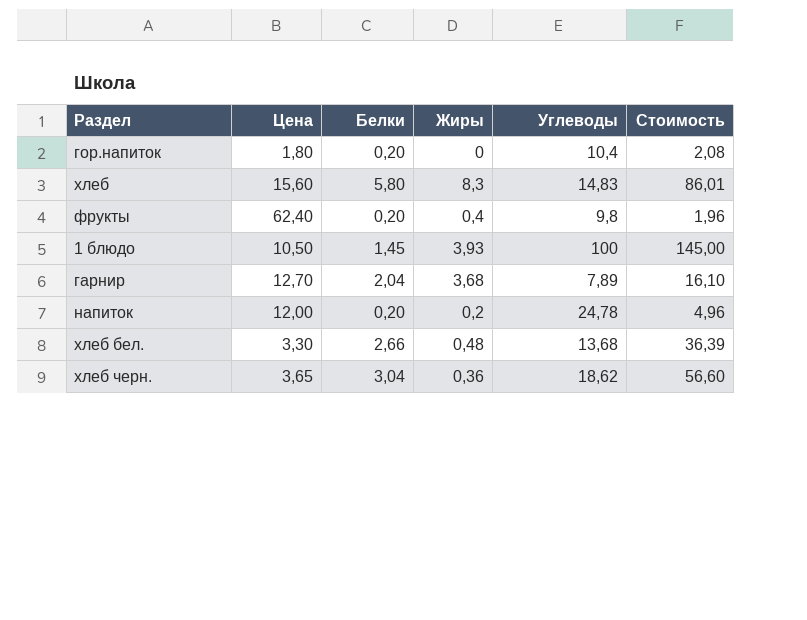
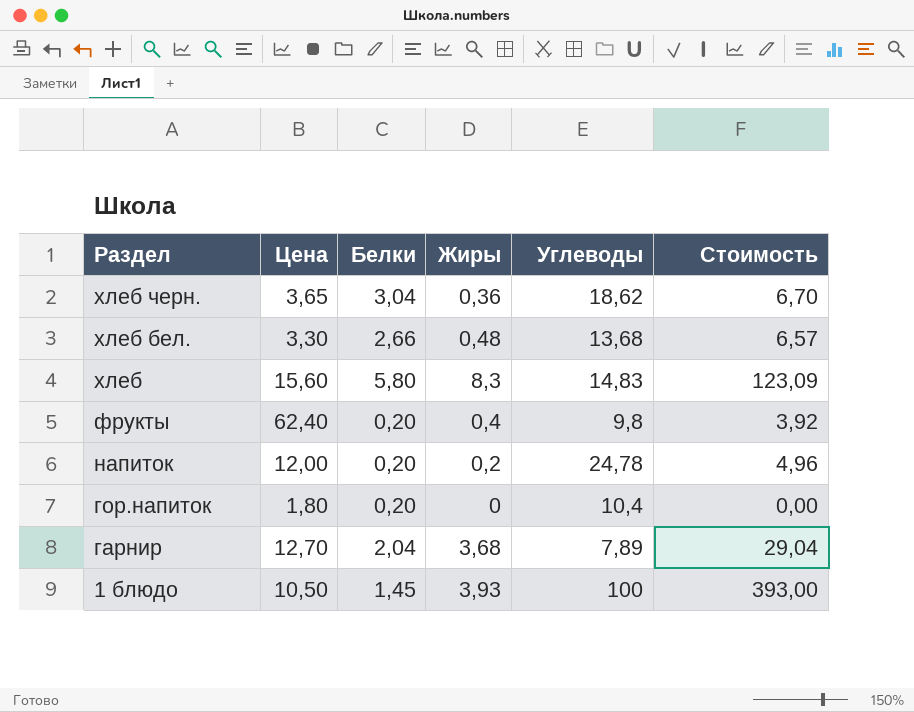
row order: none -> Раздел descending
column Стоимость | formula: [Белки] * [Углеводы] -> [Жиры] * [Углеводы]

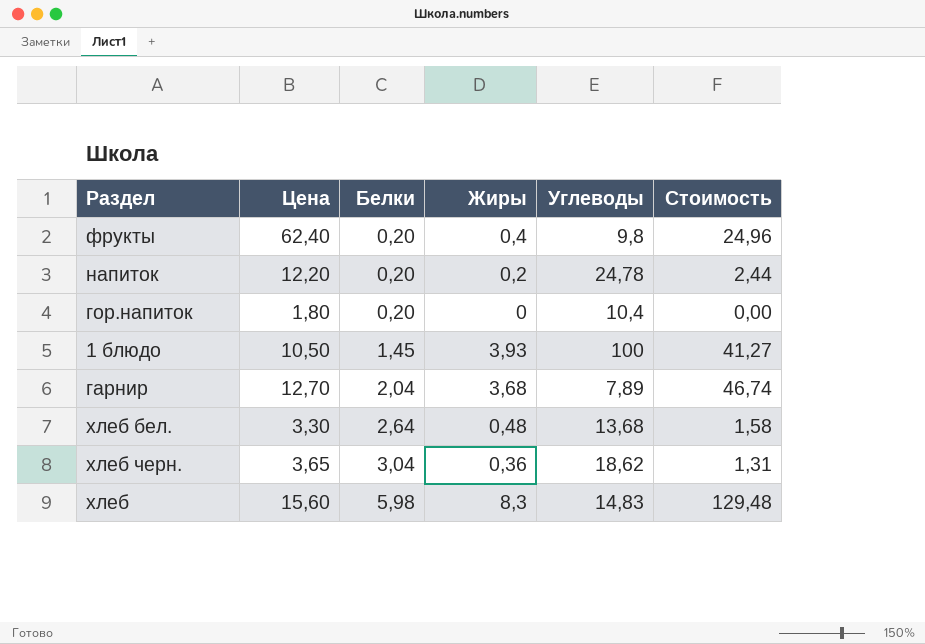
row order: Раздел descending -> Белки ascending
column Стоимость | formula: [Жиры] * [Углеводы] -> [Цена] * [Жиры]
напиток | Цена: 12,00 -> 12,20
хлеб бел. | Белки: 2,66 -> 2,64
хлеб | Белки: 5,80 -> 5,98

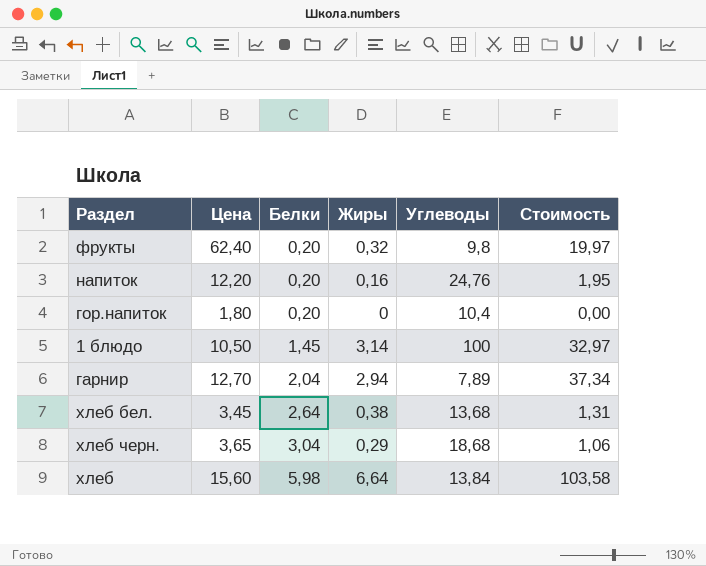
фрукты | Жиры: 0,4 -> 0,32
фрукты | Стоимость: 24,96 -> 19,97
напиток | Жиры: 0,2 -> 0,16
напиток | Углеводы: 24,78 -> 24,76
напиток | Стоимость: 2,44 -> 1,95
1 блюдо | Жиры: 3,93 -> 3,14
1 блюдо | Стоимость: 41,27 -> 32,97
гарнир | Жиры: 3,68 -> 2,94
гарнир | Стоимость: 46,74 -> 37,34
хлеб бел. | Цена: 3,30 -> 3,45
хлеб бел. | Жиры: 0,48 -> 0,38
хлеб бел. | Стоимость: 1,58 -> 1,31
хлеб черн. | Жиры: 0,36 -> 0,29
хлеб черн. | Углеводы: 18,62 -> 18,68
хлеб черн. | Стоимость: 1,31 -> 1,06
хлеб | Жиры: 8,3 -> 6,64
хлеб | Углеводы: 14,83 -> 13,84
хлеб | Стоимость: 129,48 -> 103,58

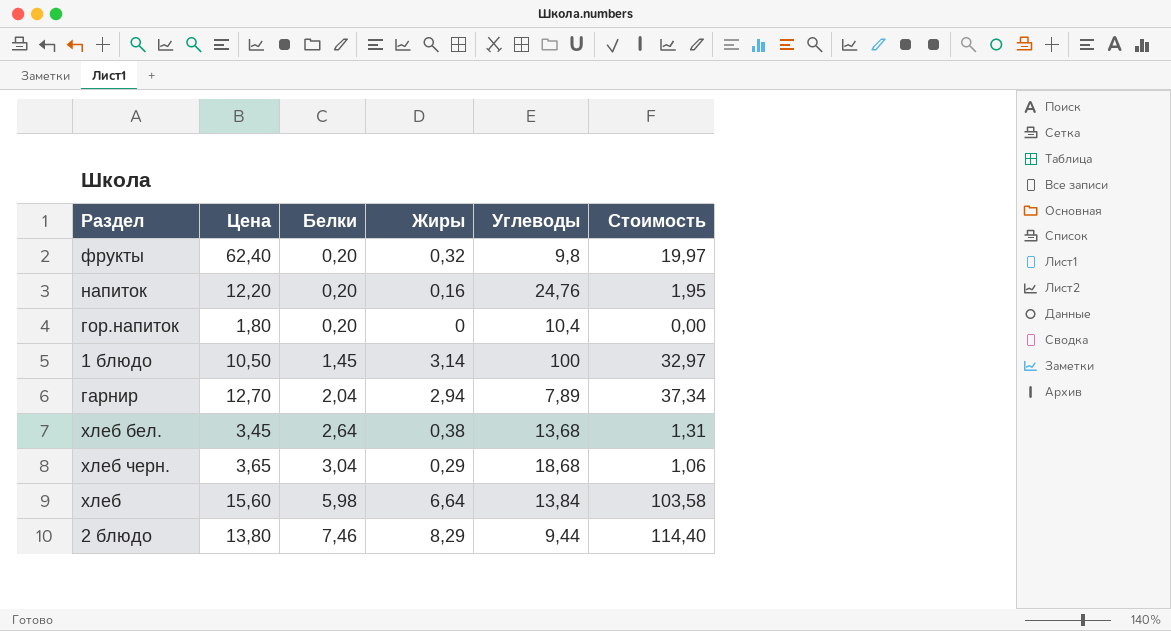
row 2 блюдо: none -> 13,80 | 7,46 | 8,29 | 9,44 | 114,40

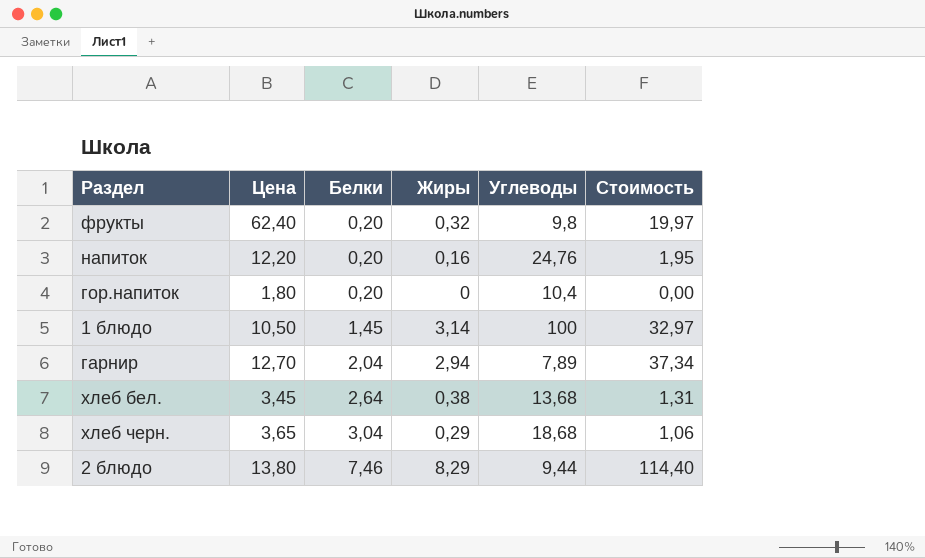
row хлеб: 15,60 | 5,98 | 6,64 | 13,84 | 103,58 -> none

